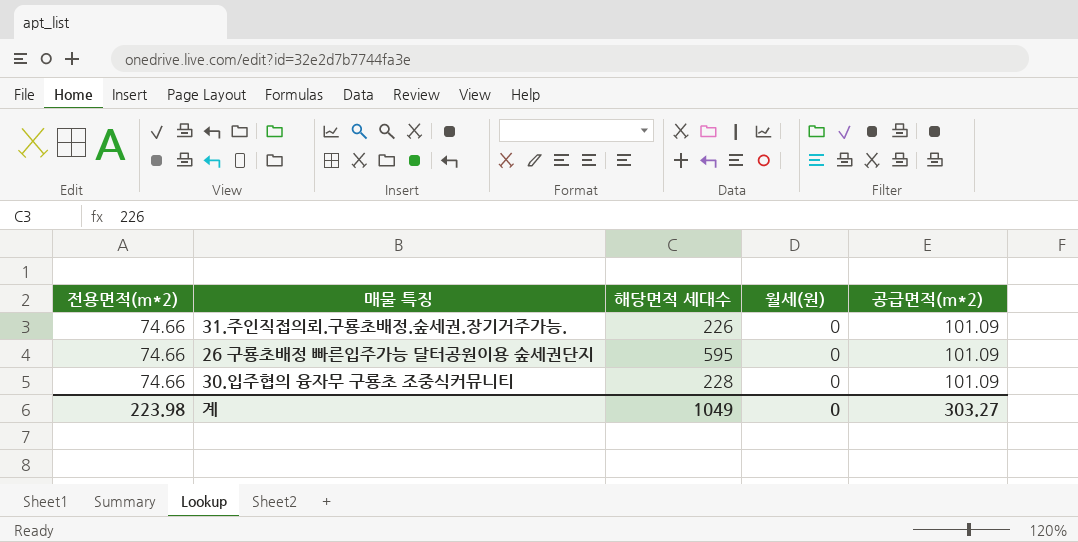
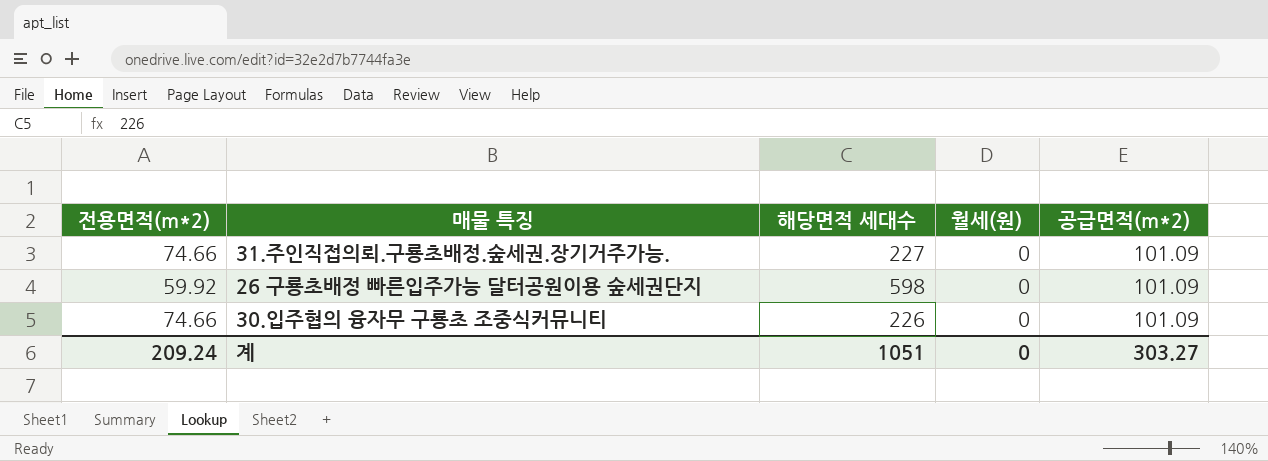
31.주인직접의뢰.구룡초배정.숲세권.장기거주가능. | 해당면적 세대수: 226 -> 227
26 구룡초배정 빠른입주가능 달터공원이용 숲세권단지 | 전용면적(m*2): 74.66 -> 59.92
26 구룡초배정 빠른입주가능 달터공원이용 숲세권단지 | 해당면적 세대수: 595 -> 598
30.입주협의 융자무 구룡초 조중식커뮤니티 | 해당면적 세대수: 228 -> 226
계 | 전용면적(m*2): 223.98 -> 209.24
계 | 해당면적 세대수: 1049 -> 1051

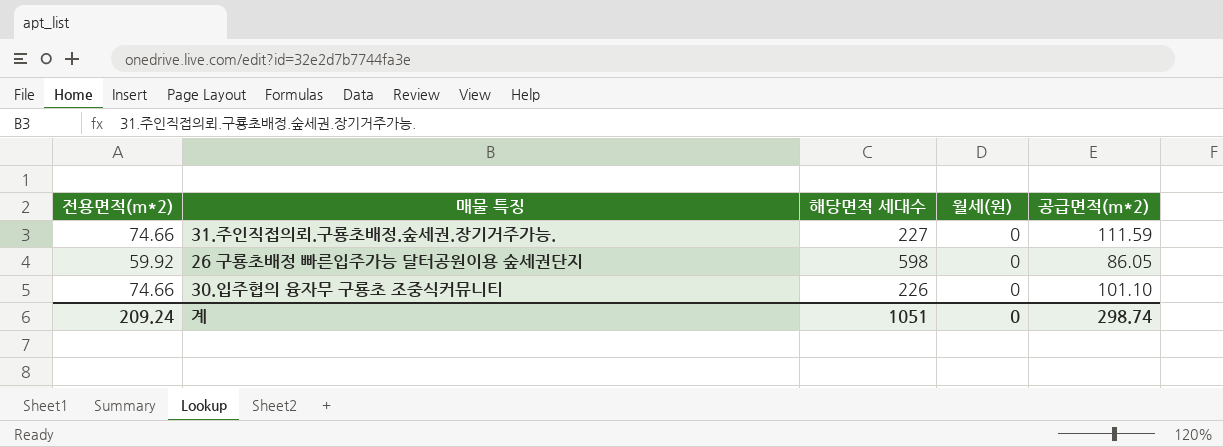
31.주인직접의뢰.구룡초배정.숲세권.장기거주가능. | 공급면적(m*2): 101.09 -> 111.59
26 구룡초배정 빠른입주가능 달터공원이용 숲세권단지 | 공급면적(m*2): 101.09 -> 86.05
30.입주협의 융자무 구룡초 조중식커뮤니티 | 공급면적(m*2): 101.09 -> 101.10
계 | 공급면적(m*2): 303.27 -> 298.74

